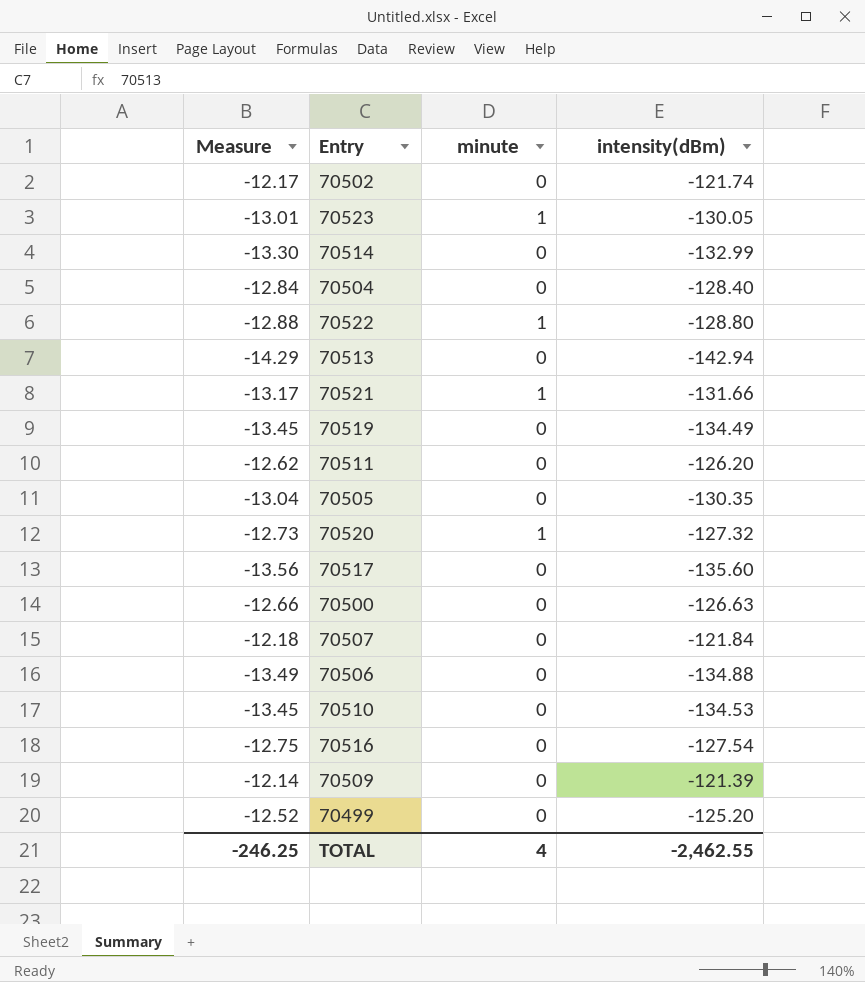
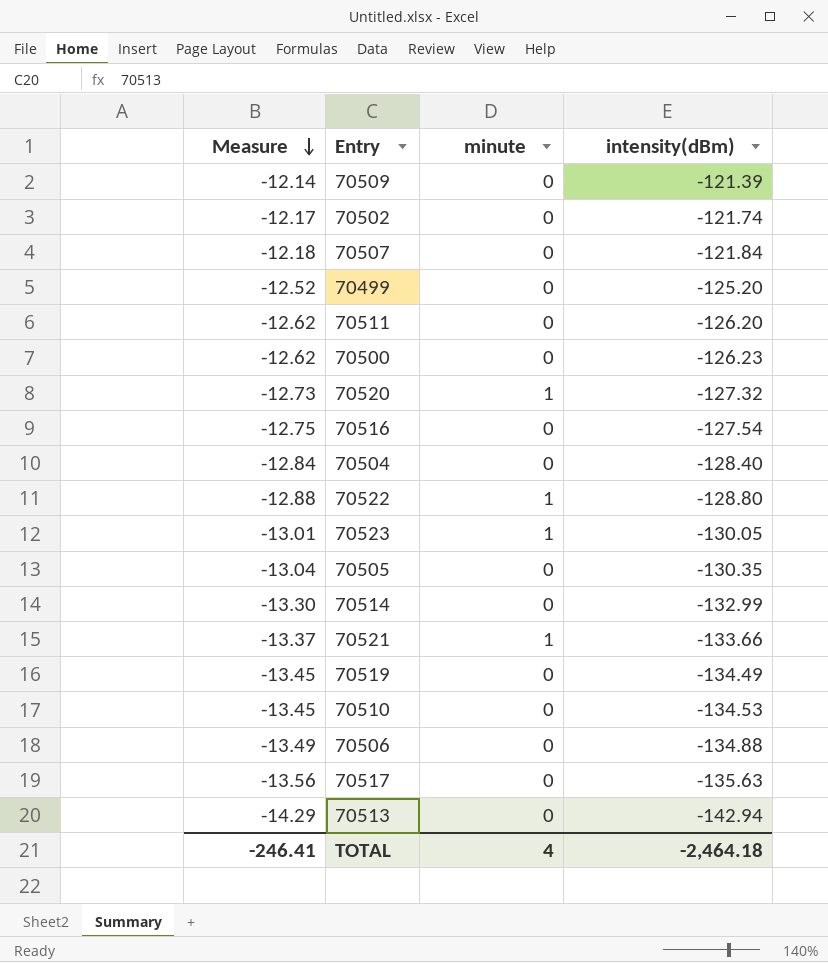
row order: none -> Measure descending
70500 | Measure: -12.66 -> -12.62
70500 | intensity(dBm): -126.63 -> -126.23
70521 | Measure: -13.17 -> -13.37
70521 | intensity(dBm): -131.66 -> -133.66
70517 | intensity(dBm): -135.60 -> -135.63
TOTAL | Measure: -246.25 -> -246.41
TOTAL | intensity(dBm): -2,462.55 -> -2,464.18

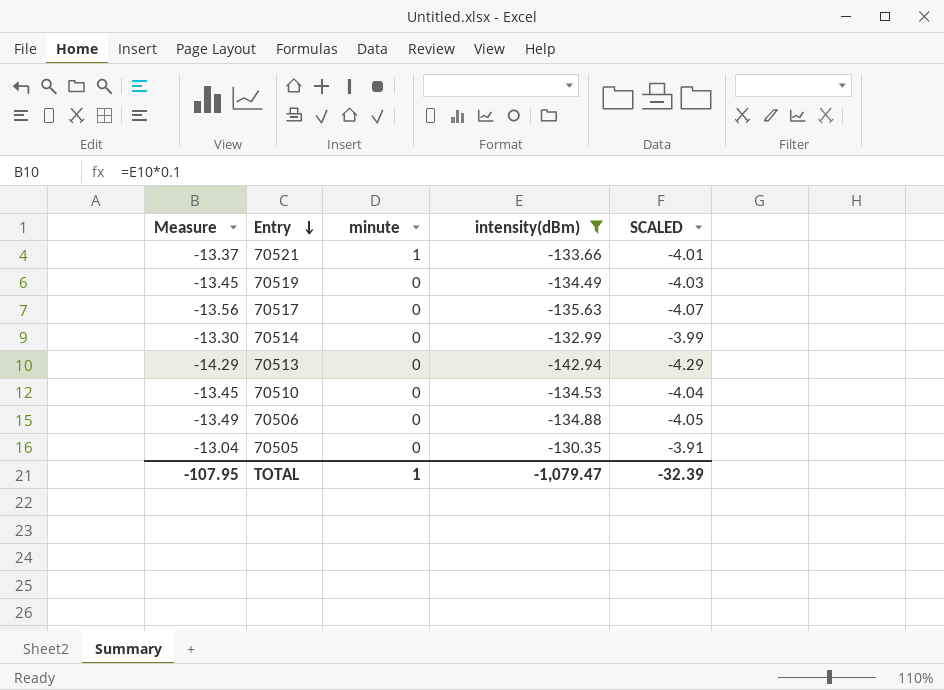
filter: none -> intensity(dBm) <= -130.35
row order: Measure descending -> Entry descending
column SCALED | formula: none -> [intensity(dBm)] * 0.03
TOTAL | Measure: -246.41 -> -107.95
TOTAL | minute: 4 -> 1
TOTAL | intensity(dBm): -2,464.18 -> -1,079.47

